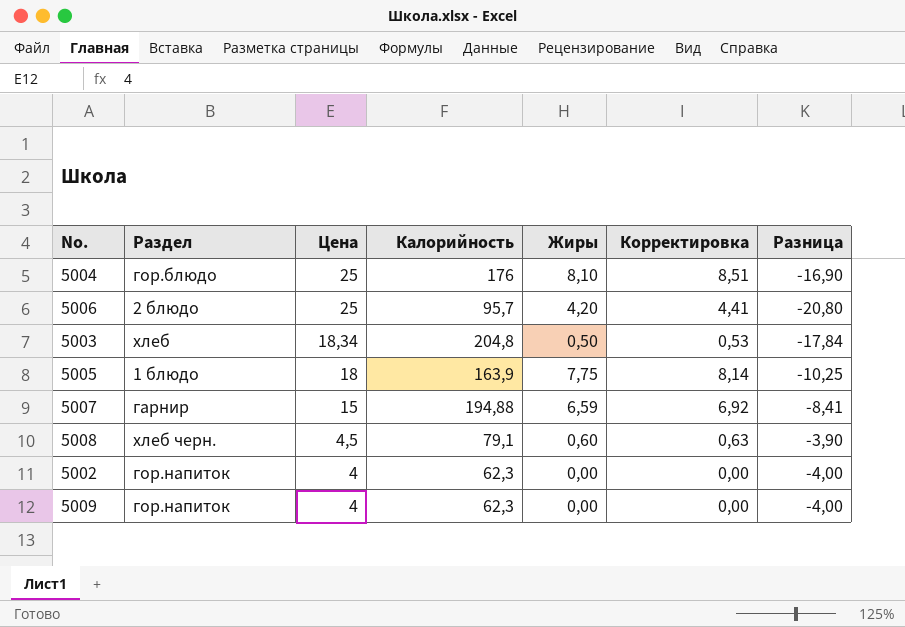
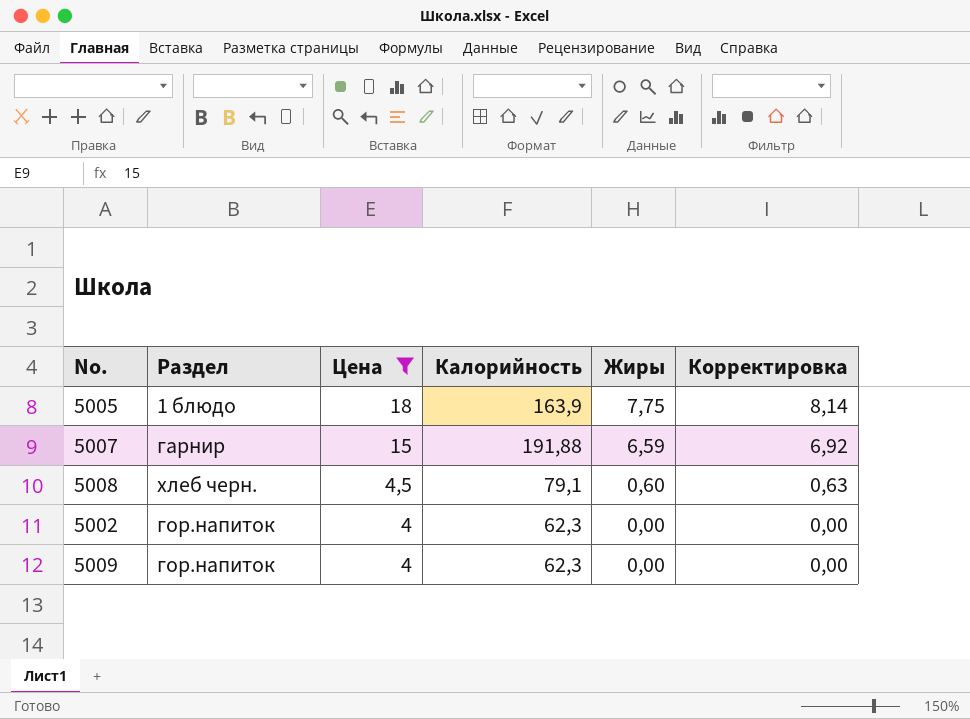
filter: none -> Цена <= 18
column Разница | formula: [Жиры] - [Цена] -> none
5007 | Калорийность: 194,88 -> 191,88

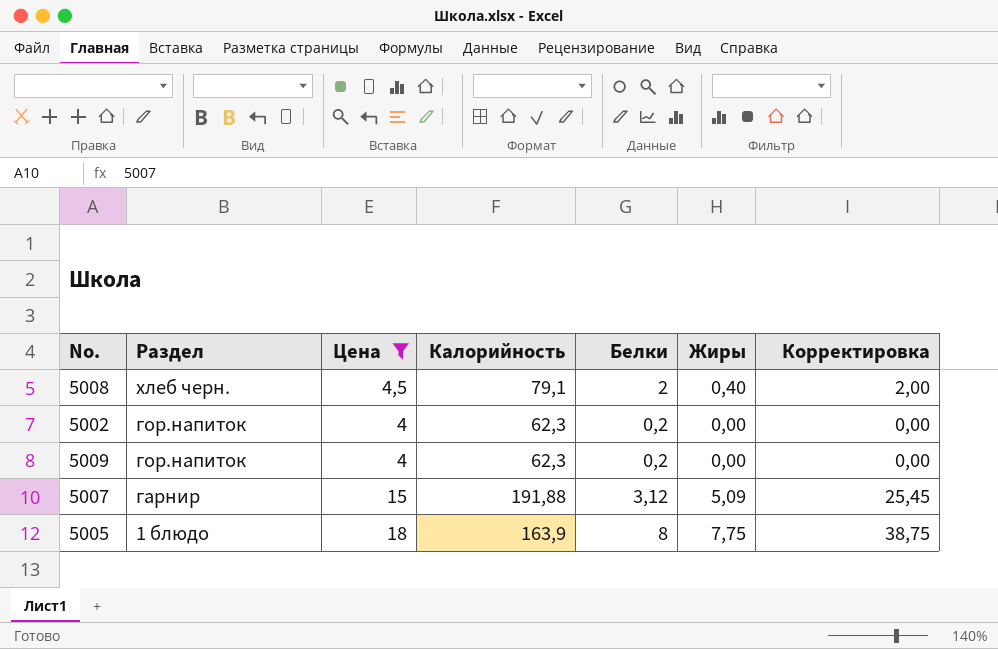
row order: Цена descending -> Раздел descending
column Белки | position: none -> 5
column Корректировка | formula: [Жиры] * 1,05 -> [Жиры] * 5
5008 | Жиры: 0,60 -> 0,40
5007 | Жиры: 6,59 -> 5,09

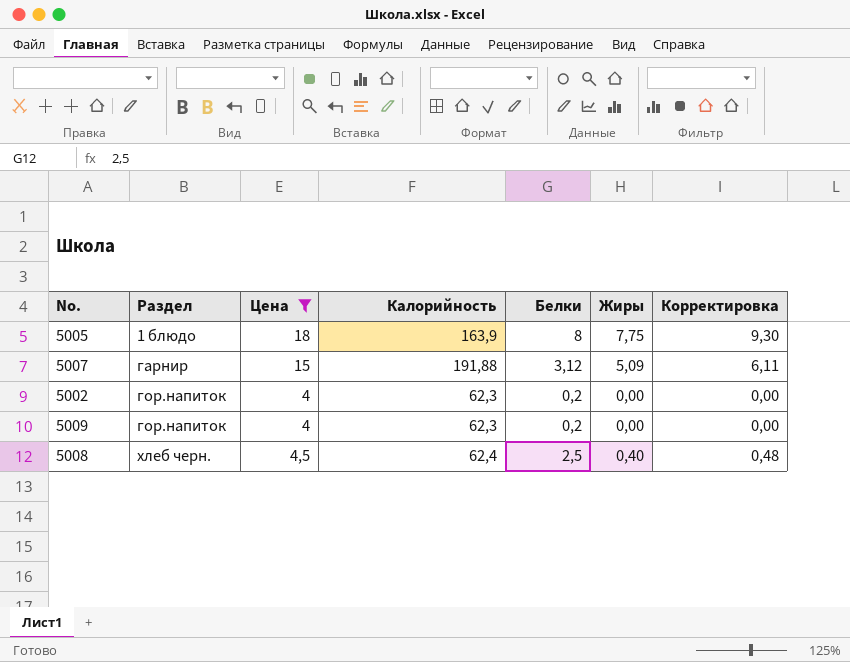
row order: Раздел descending -> Раздел ascending
column Корректировка | formula: [Жиры] * 5 -> [Жиры] * 1,2
5008 | Калорийность: 79,1 -> 62,4
5008 | Белки: 2 -> 2,5

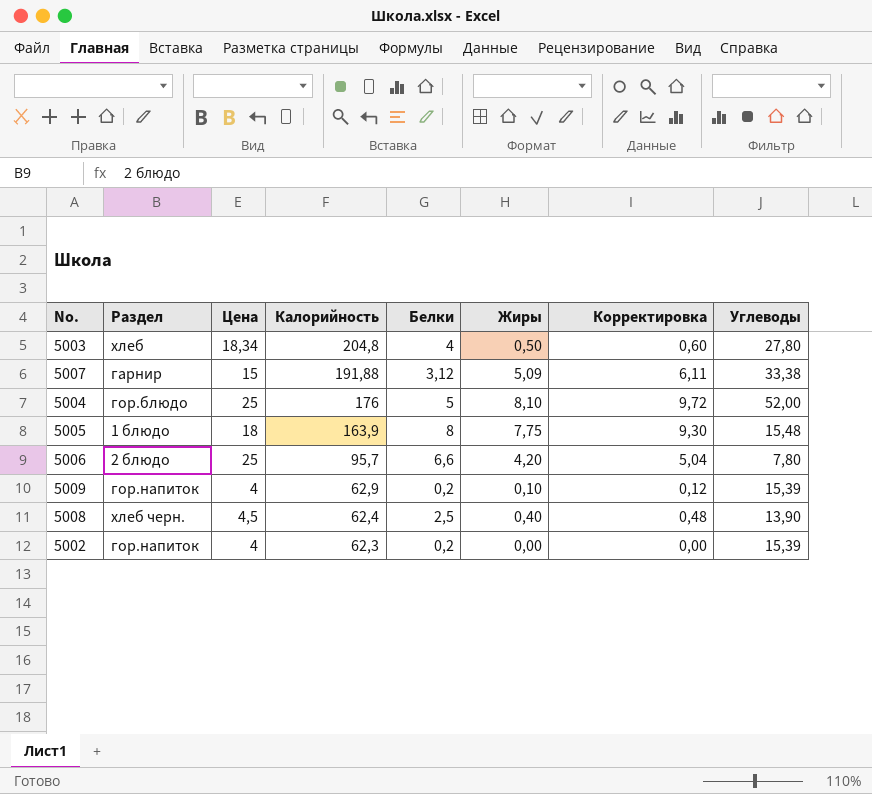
filter: Цена <= 18 -> none
row order: Раздел ascending -> Калорийность descending
column Углеводы | position: none -> 8
5009 | Калорийность: 62,3 -> 62,9
5009 | Жиры: 0,00 -> 0,10
5009 | Корректировка: 0,00 -> 0,12

